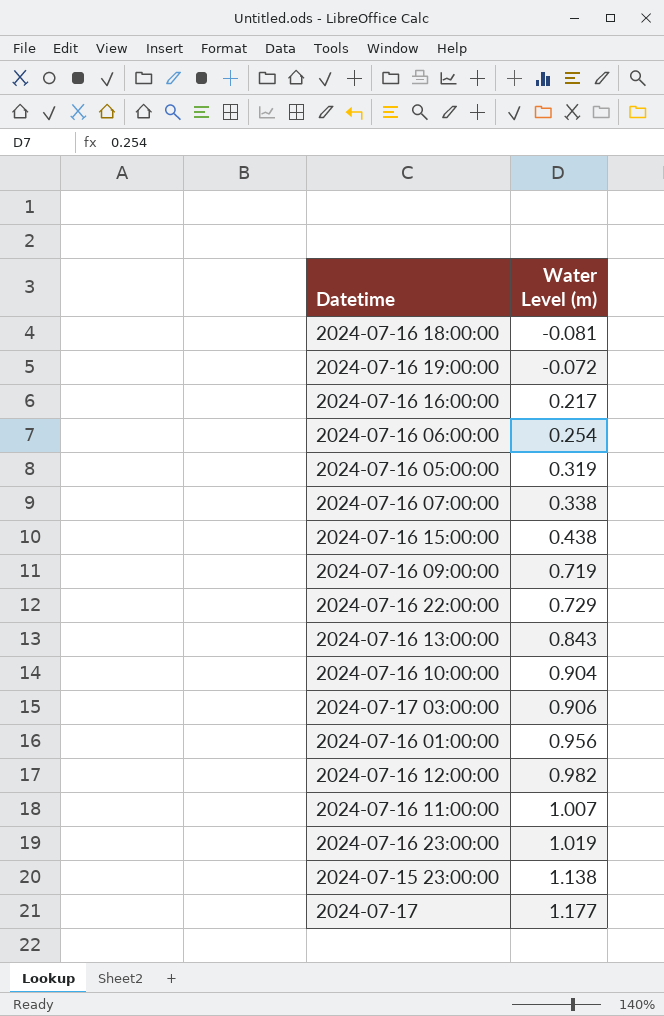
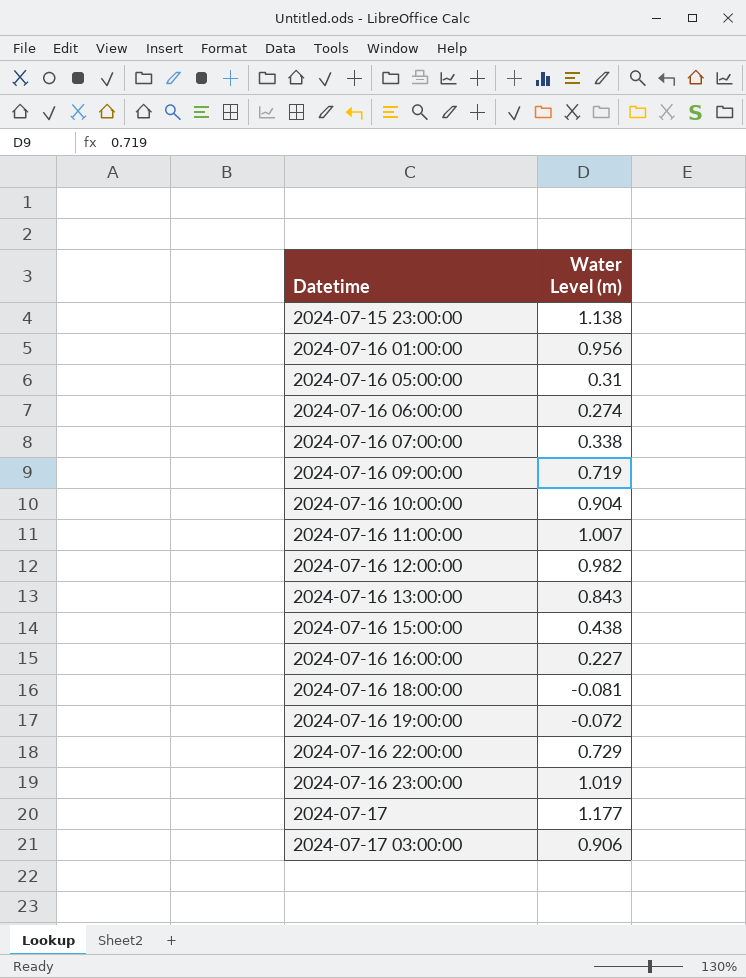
row order: Water Level (m) ascending -> Datetime ascending
2024-07-16 05:00:00 | Water Level (m): 0.319 -> 0.31
2024-07-16 06:00:00 | Water Level (m): 0.254 -> 0.274
2024-07-16 16:00:00 | Water Level (m): 0.217 -> 0.227

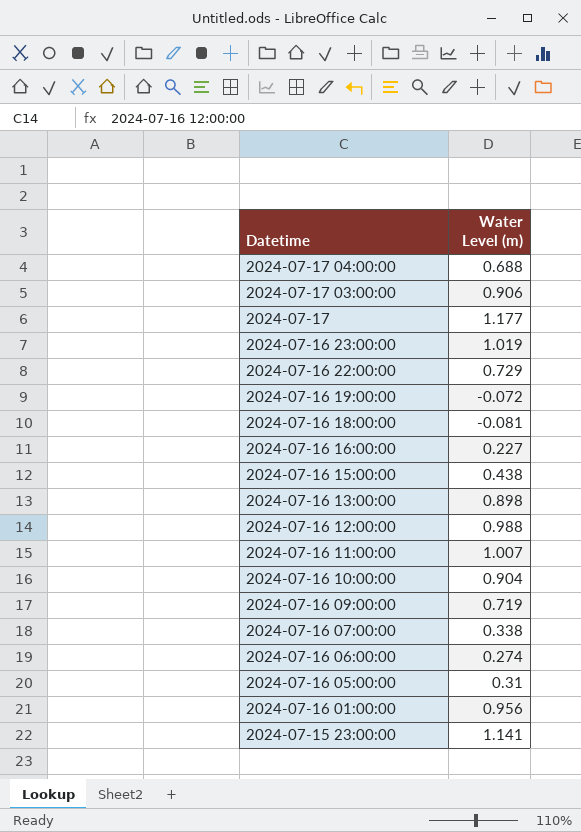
row order: Datetime ascending -> Datetime descending
row 2024-07-17 04:00:00: none -> 0.688
2024-07-16 13:00:00 | Water Level (m): 0.843 -> 0.898
2024-07-16 12:00:00 | Water Level (m): 0.982 -> 0.988
2024-07-15 23:00:00 | Water Level (m): 1.138 -> 1.141

